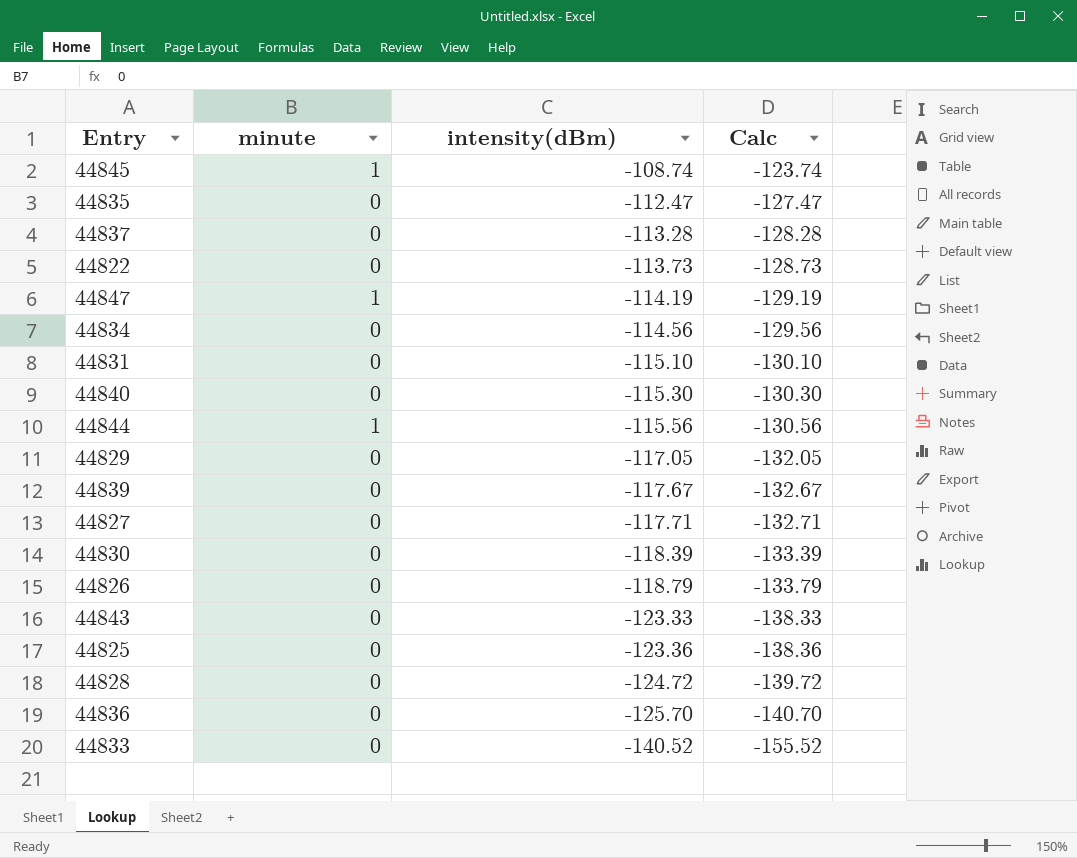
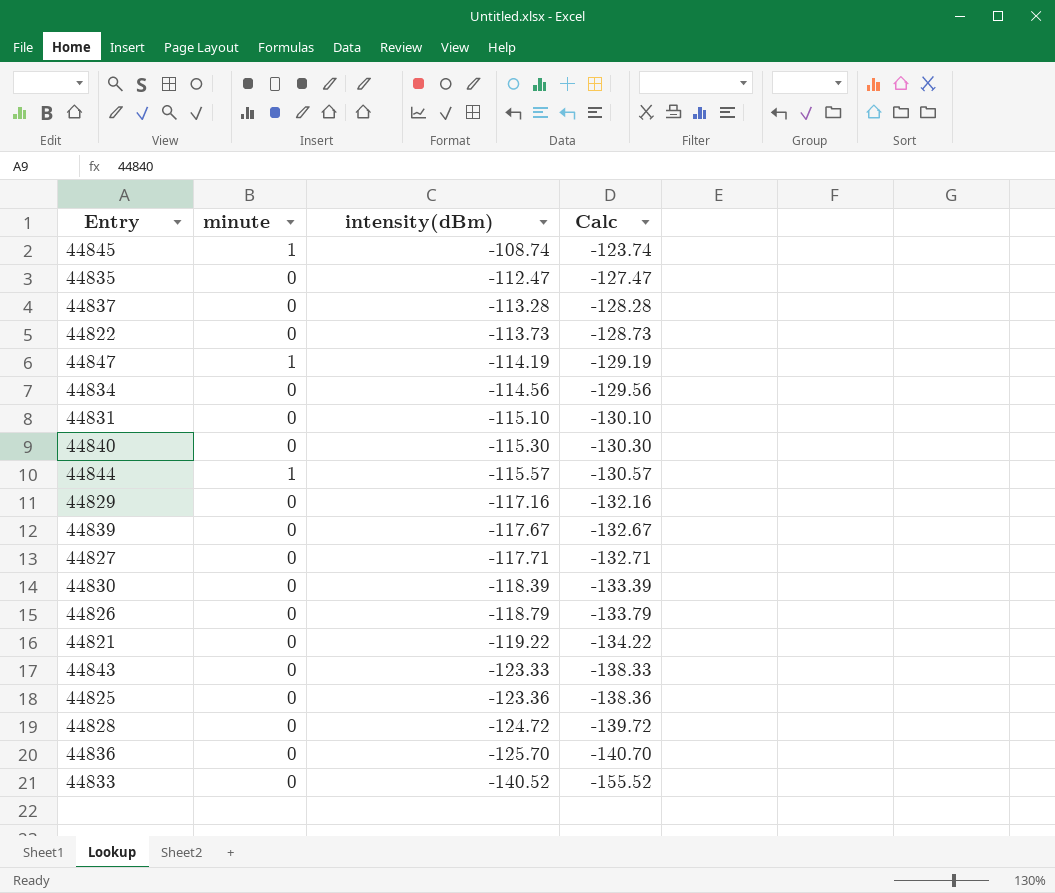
44844 | intensity(dBm): -115.56 -> -115.57
44844 | Calc: -130.56 -> -130.57
44829 | intensity(dBm): -117.05 -> -117.16
44829 | Calc: -132.05 -> -132.16
row 44821: none -> 0 | -119.22 | -134.22

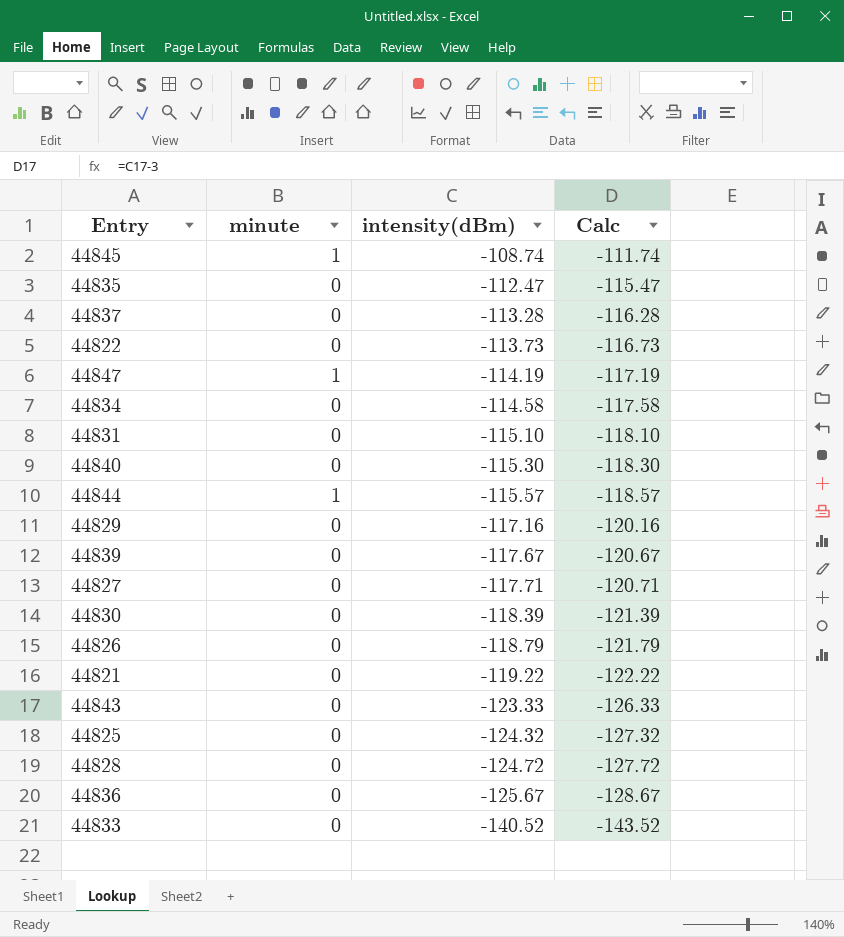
column Calc | formula: [intensity(dBm)] - 15 -> [intensity(dBm)] - 3
44834 | intensity(dBm): -114.56 -> -114.58
44825 | intensity(dBm): -123.36 -> -124.32
44836 | intensity(dBm): -125.70 -> -125.67

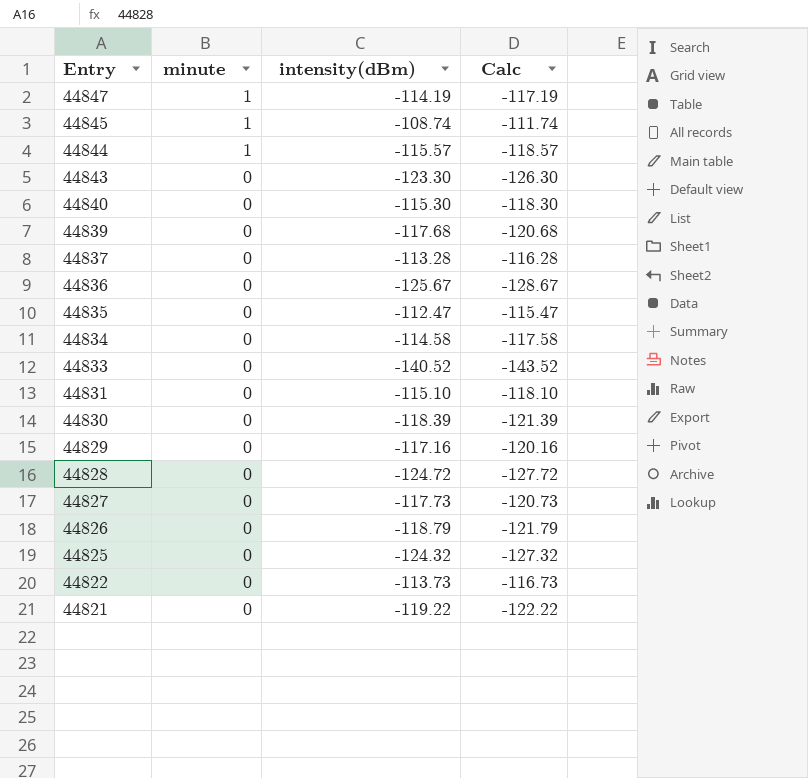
row order: intensity(dBm) descending -> Entry descending
44843 | intensity(dBm): -123.33 -> -123.30
44843 | Calc: -126.33 -> -126.30
44839 | intensity(dBm): -117.67 -> -117.68
44839 | Calc: -120.67 -> -120.68
44827 | intensity(dBm): -117.71 -> -117.73
44827 | Calc: -120.71 -> -120.73

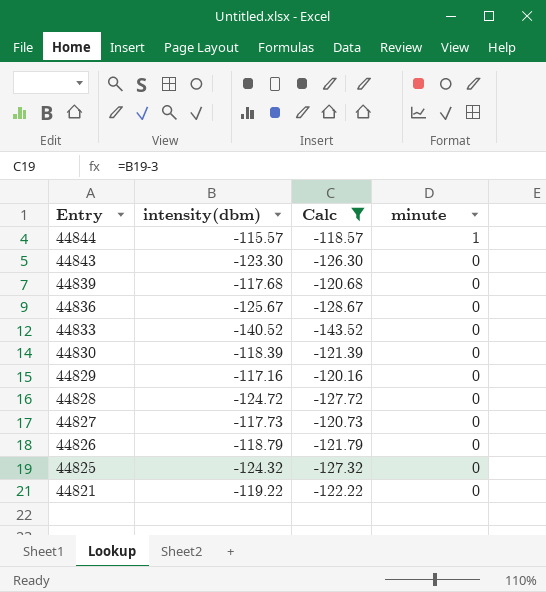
filter: none -> Calc <= -118.57
column name: intensity(dBm) -> intensity(dbm)
column minute | position: 2 -> 4

